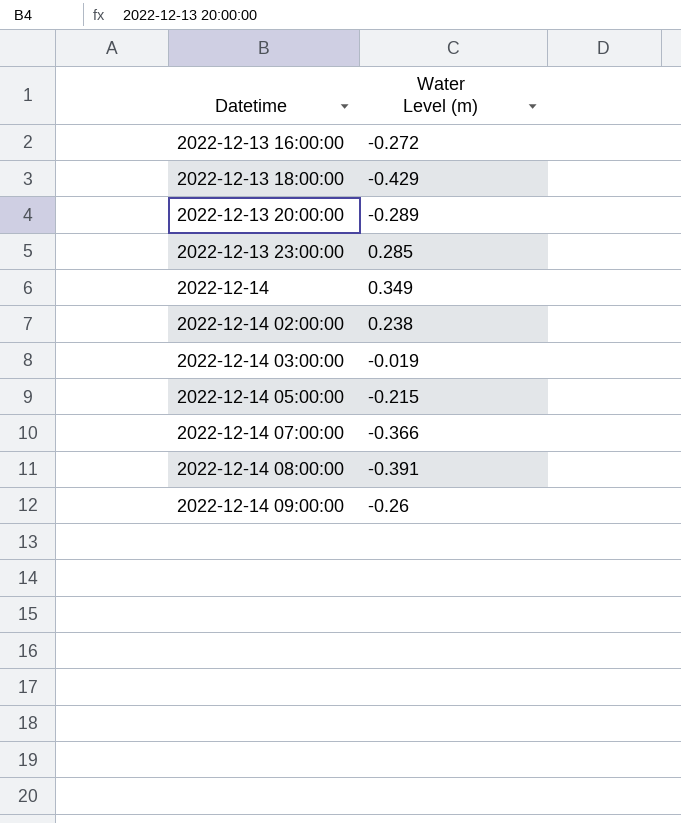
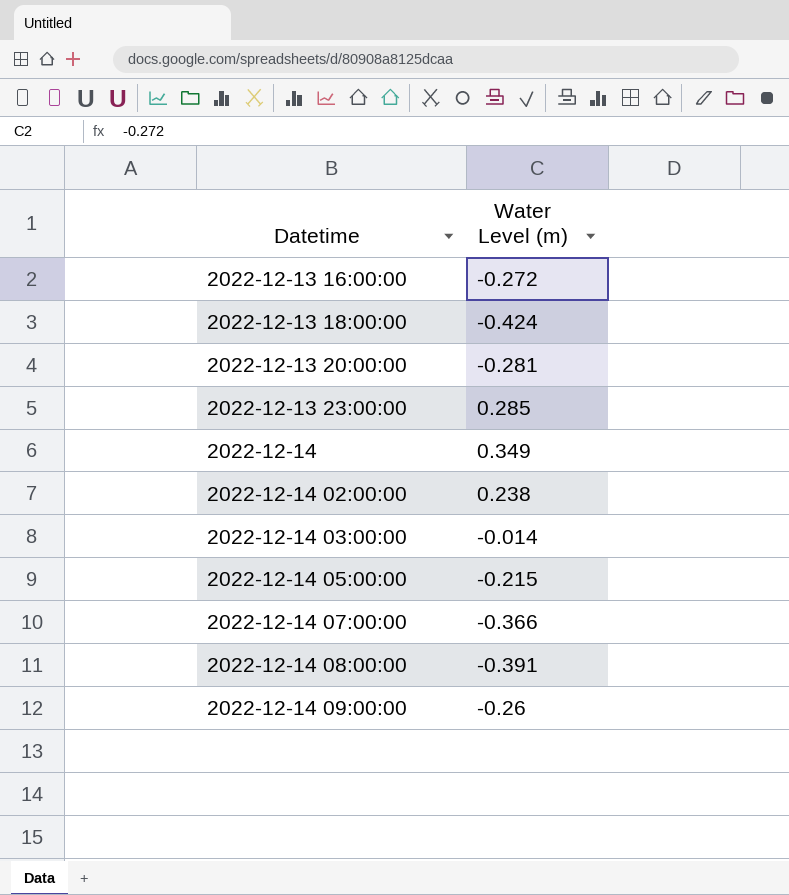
2022-12-13 18:00:00 | Water Level (m): -0.429 -> -0.424
2022-12-13 20:00:00 | Water Level (m): -0.289 -> -0.281
2022-12-14 03:00:00 | Water Level (m): -0.019 -> -0.014

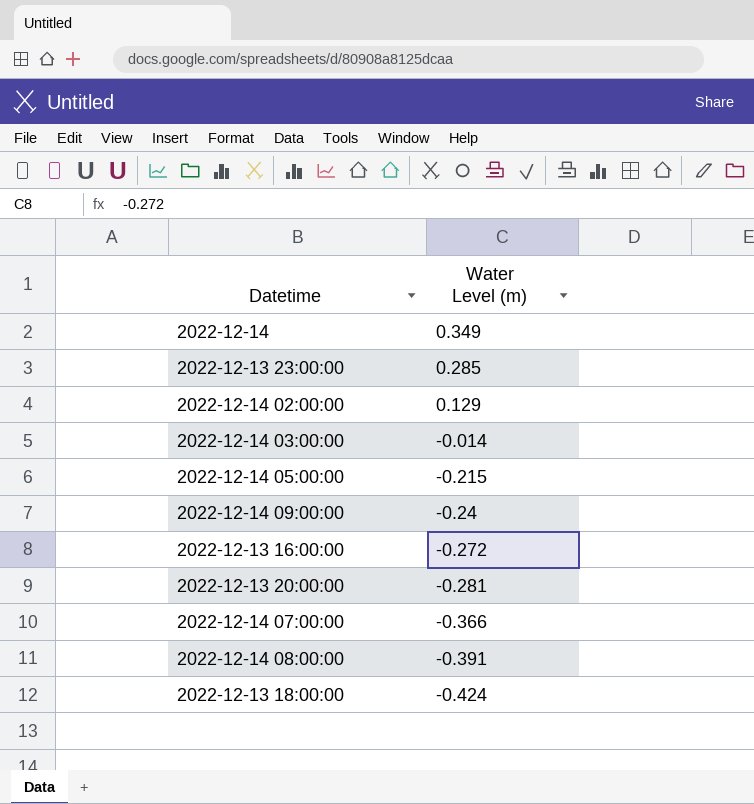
row order: Datetime ascending -> Water Level (m) descending
2022-12-14 02:00:00 | Water Level (m): 0.238 -> 0.129
2022-12-14 09:00:00 | Water Level (m): -0.26 -> -0.24

